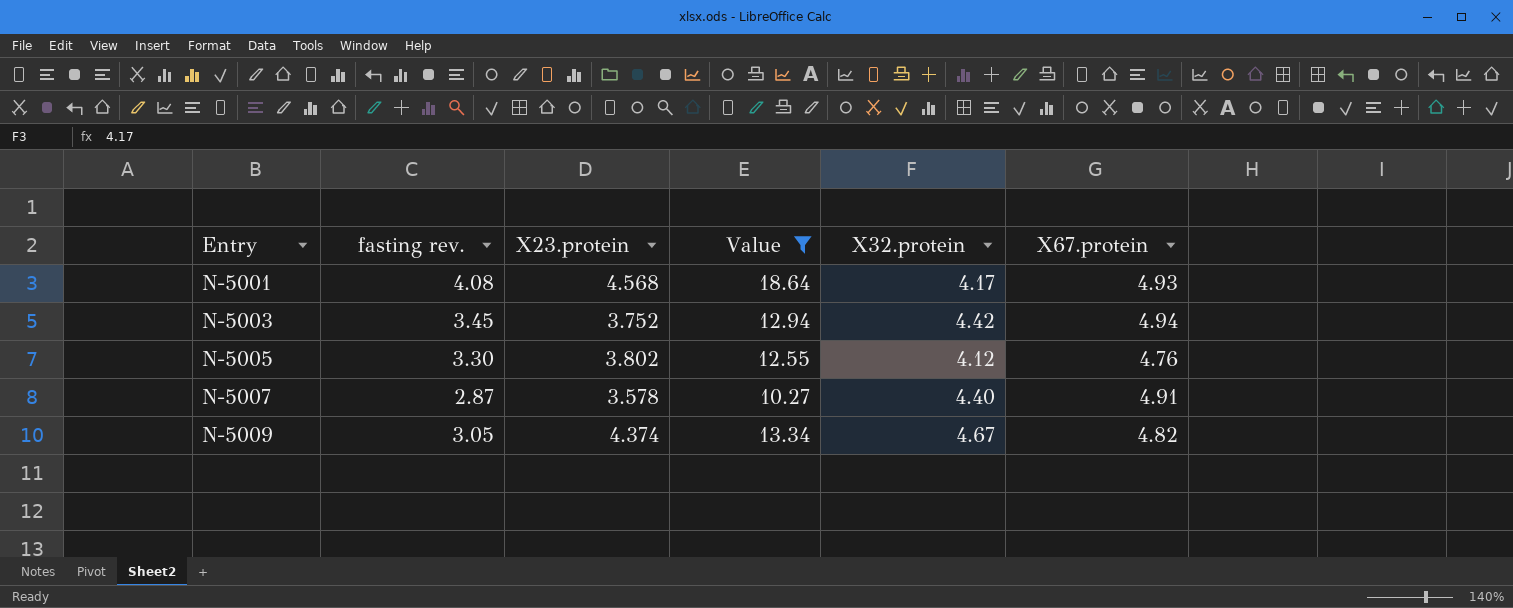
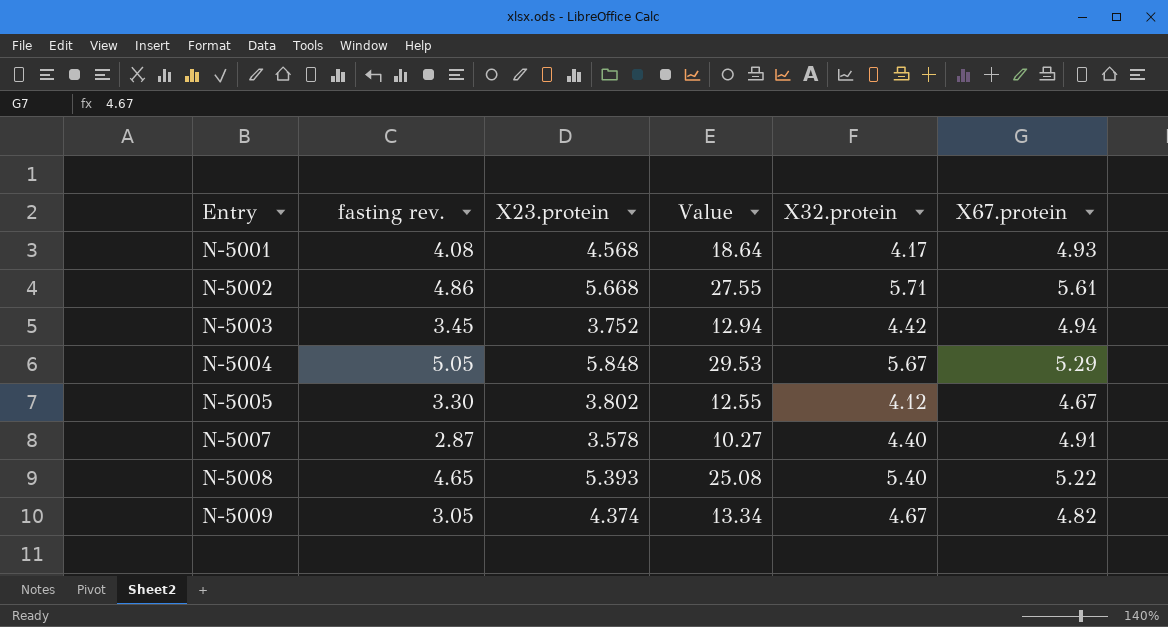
filter: Value <= 18.64 -> none
N-5005 | X67.protein: 4.76 -> 4.67

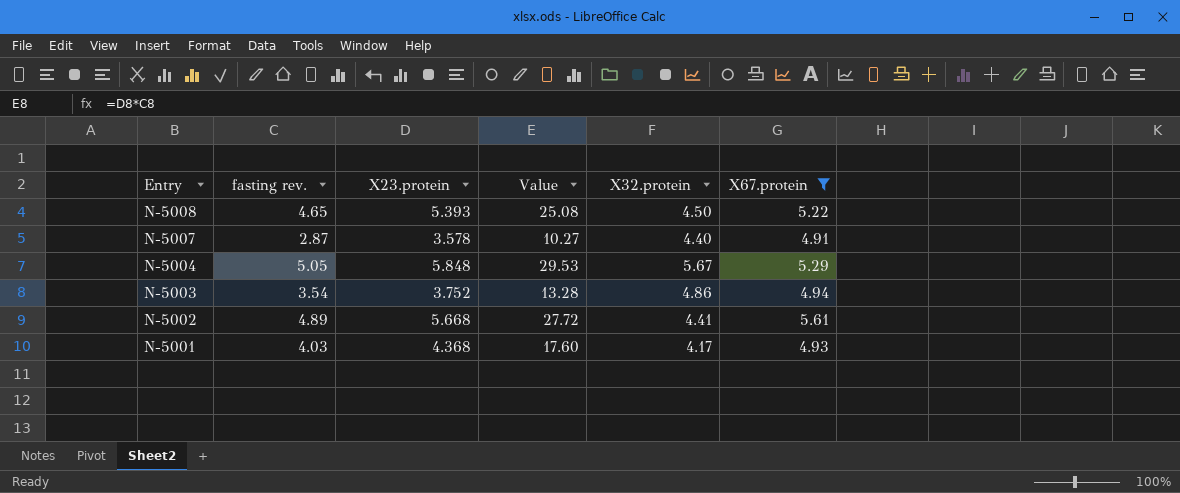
filter: none -> X67.protein >= 4.91
row order: Entry ascending -> Entry descending
N-5008 | X32.protein: 5.40 -> 4.50
N-5003 | fasting rev.: 3.45 -> 3.54
N-5003 | Value: 12.94 -> 13.28
N-5003 | X32.protein: 4.42 -> 4.86
N-5002 | fasting rev.: 4.86 -> 4.89
N-5002 | Value: 27.55 -> 27.72
N-5002 | X32.protein: 5.71 -> 4.41
N-5001 | fasting rev.: 4.08 -> 4.03
N-5001 | X23.protein: 4.568 -> 4.368
N-5001 | Value: 18.64 -> 17.60

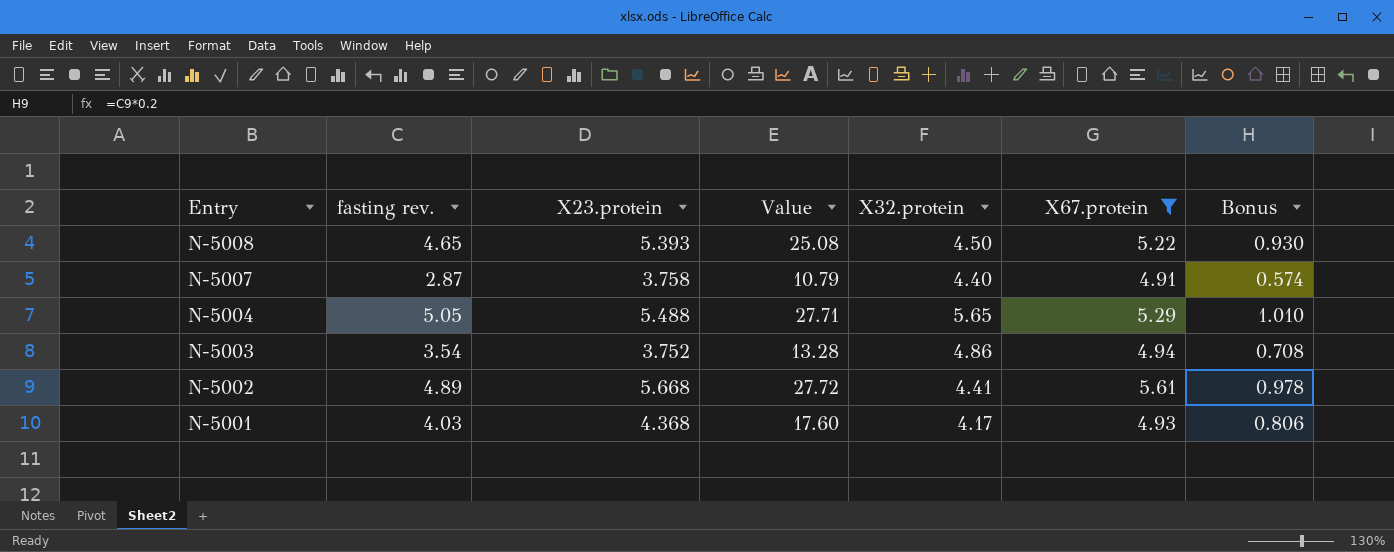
column Bonus | formula: none -> [fasting rev.] * 0.2
N-5007 | X23.protein: 3.578 -> 3.758
N-5007 | Value: 10.27 -> 10.79
N-5004 | X23.protein: 5.848 -> 5.488
N-5004 | Value: 29.53 -> 27.71
N-5004 | X32.protein: 5.67 -> 5.65

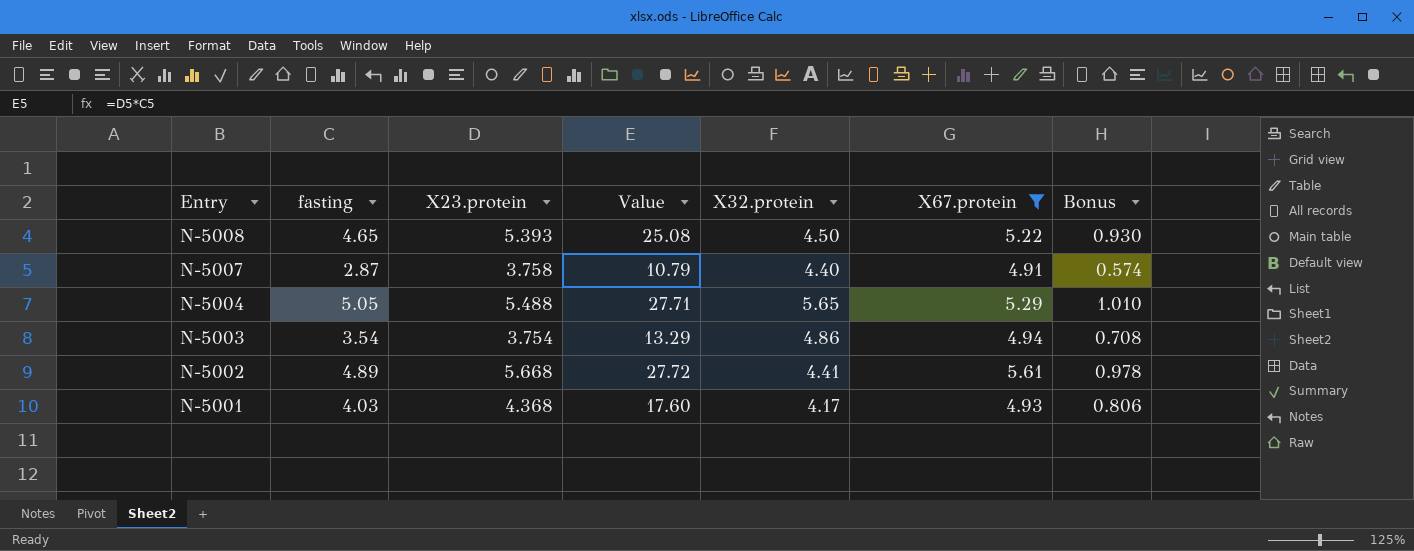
column name: fasting rev. -> fasting
N-5003 | X23.protein: 3.752 -> 3.754
N-5003 | Value: 13.28 -> 13.29

